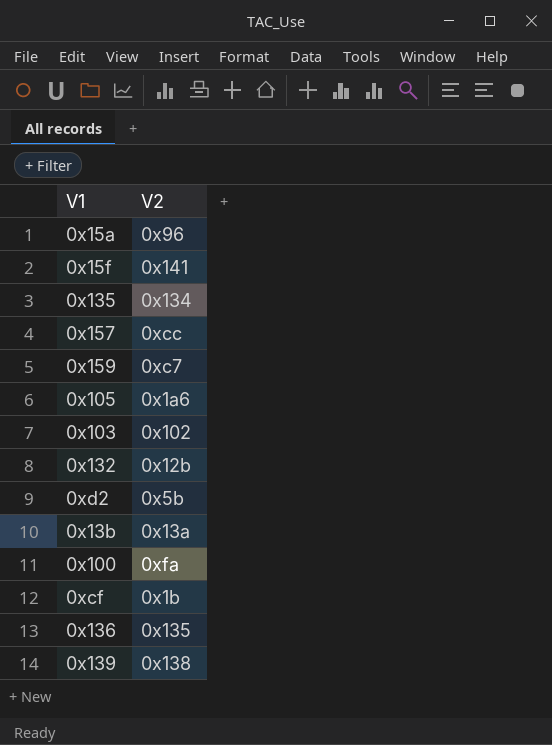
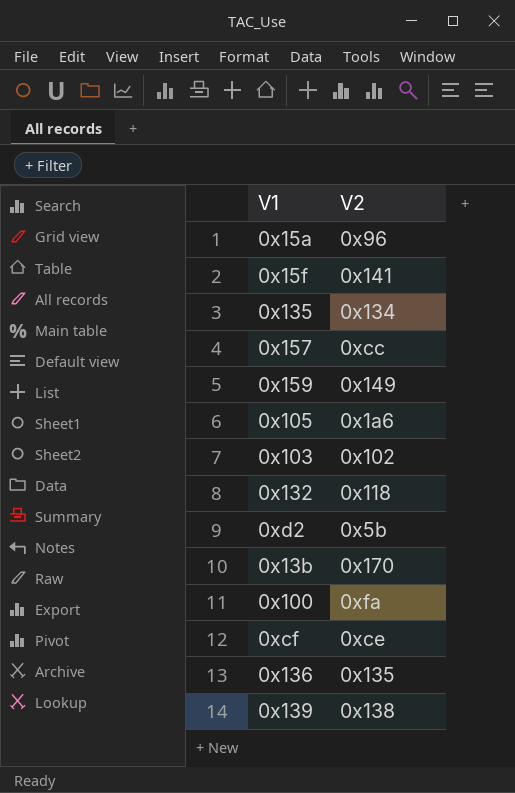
0x159 | V2: 0xc7 -> 0x149
0x132 | V2: 0x12b -> 0x118
0x13b | V2: 0x13a -> 0x170
0xcf | V2: 0x1b -> 0xce

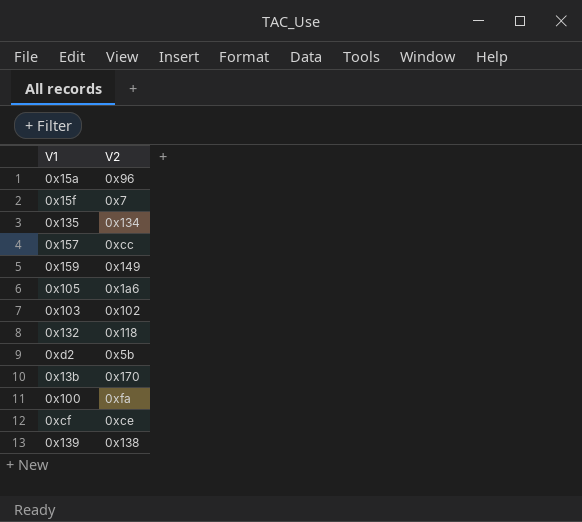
row 0x136: 0x135 -> none
0x15f | V2: 0x141 -> 0x7

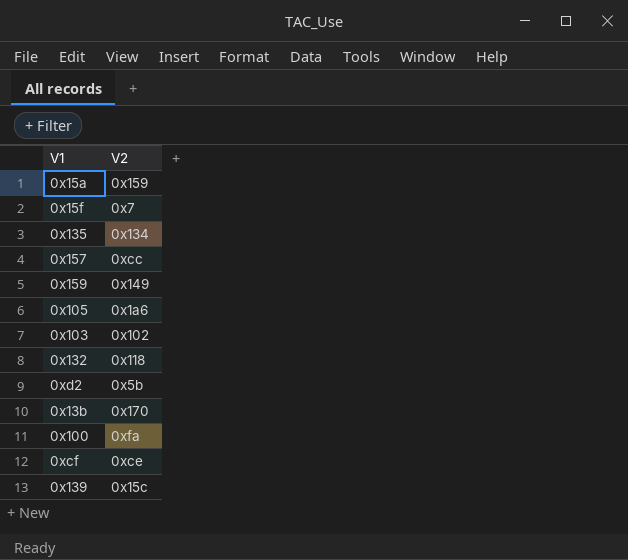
0x15a | V2: 0x96 -> 0x159
0x139 | V2: 0x138 -> 0x15c

